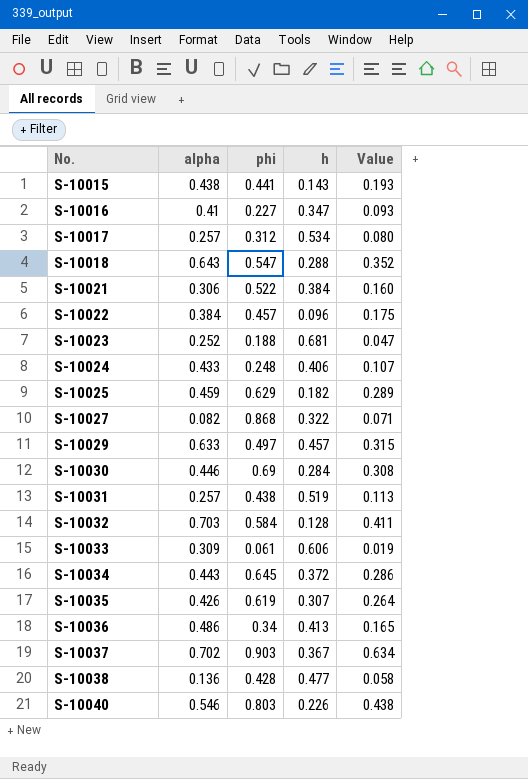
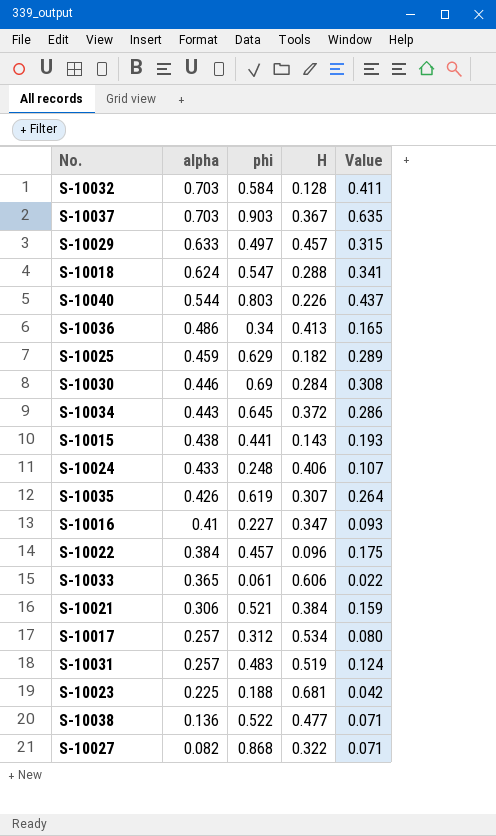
row order: No. ascending -> alpha descending
column name: h -> H
S-10037 | alpha: 0.702 -> 0.703
S-10037 | Value: 0.634 -> 0.635
S-10018 | alpha: 0.643 -> 0.624
S-10018 | Value: 0.352 -> 0.341
S-10040 | alpha: 0.546 -> 0.544
S-10040 | Value: 0.438 -> 0.437
S-10033 | alpha: 0.309 -> 0.365
S-10033 | Value: 0.019 -> 0.022
S-10021 | phi: 0.522 -> 0.521
S-10021 | Value: 0.160 -> 0.159
S-10031 | phi: 0.438 -> 0.483
S-10031 | Value: 0.113 -> 0.124
S-10023 | alpha: 0.252 -> 0.225
S-10023 | Value: 0.047 -> 0.042
S-10038 | phi: 0.428 -> 0.522
S-10038 | Value: 0.058 -> 0.071

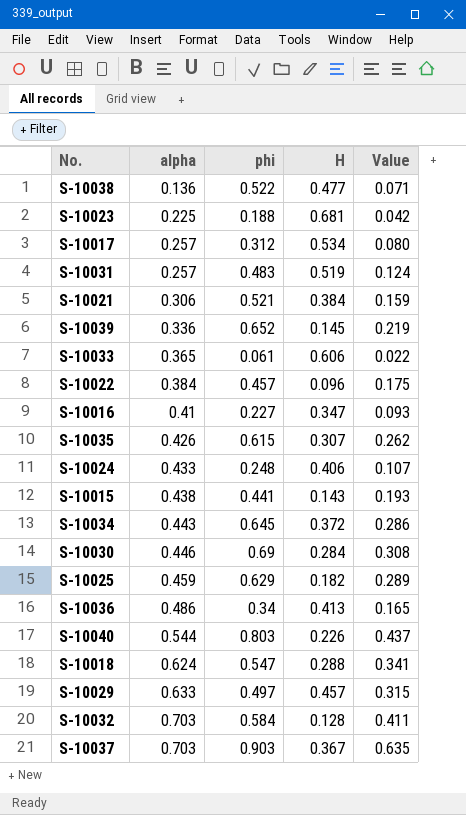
row order: alpha descending -> alpha ascending
row S-10027: 0.082 | 0.868 | 0.322 | 0.071 -> none
row S-10039: none -> 0.336 | 0.652 | 0.145 | 0.219
S-10035 | phi: 0.619 -> 0.615
S-10035 | Value: 0.264 -> 0.262

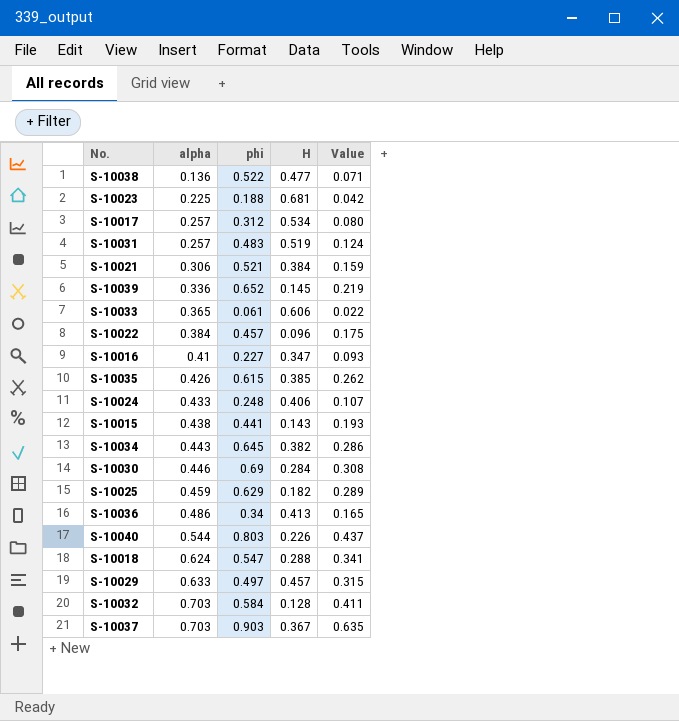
S-10035 | H: 0.307 -> 0.385
S-10034 | H: 0.372 -> 0.382

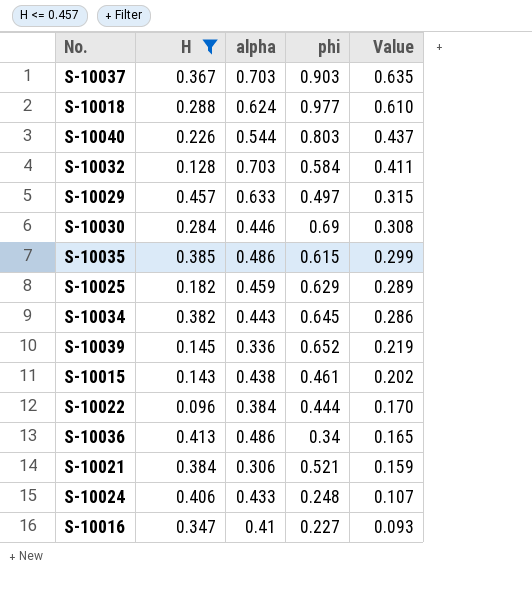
filter: none -> H <= 0.457
row order: alpha ascending -> Value descending
column H | position: 4 -> 2
S-10018 | phi: 0.547 -> 0.977
S-10018 | Value: 0.341 -> 0.610
S-10035 | alpha: 0.426 -> 0.486
S-10035 | Value: 0.262 -> 0.299
S-10015 | phi: 0.441 -> 0.461
S-10015 | Value: 0.193 -> 0.202
S-10022 | phi: 0.457 -> 0.444
S-10022 | Value: 0.175 -> 0.170

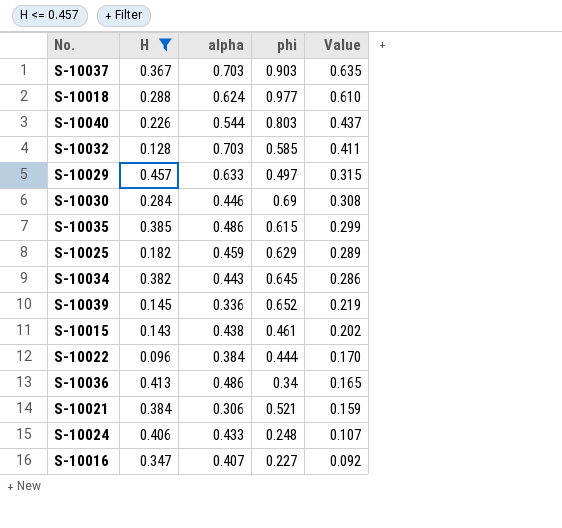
S-10032 | phi: 0.584 -> 0.585
S-10016 | alpha: 0.41 -> 0.407
S-10016 | Value: 0.093 -> 0.092

